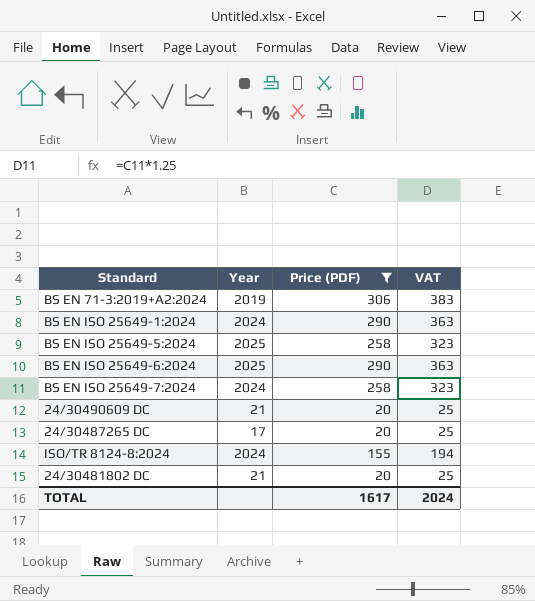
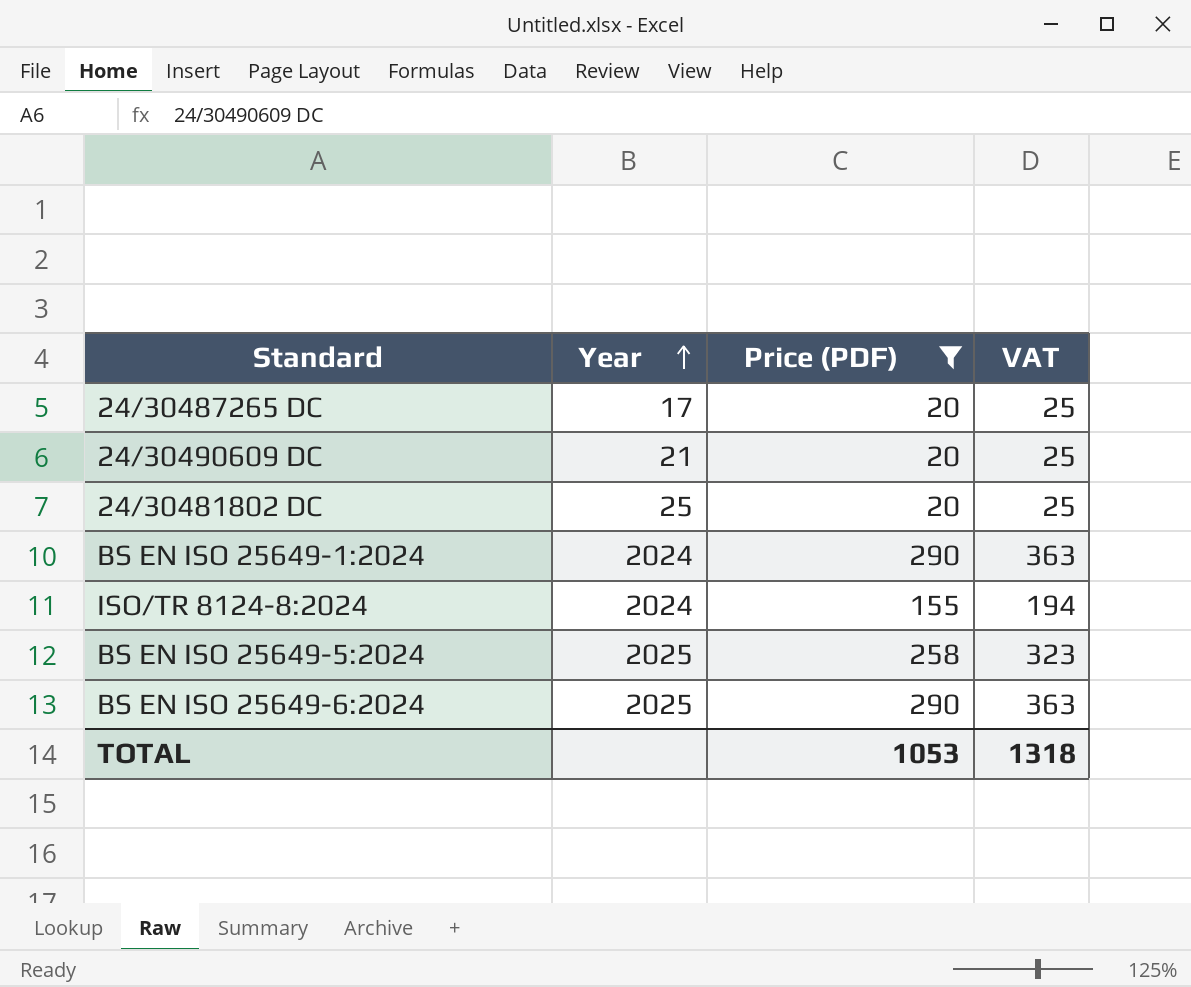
row order: none -> Year ascending
row BS EN 71-3:2019+A2:2024: 2019 | 306 | 383 -> none
row BS EN ISO 25649-7:2024: 2024 | 258 | 323 -> none
24/30481802 DC | Year: 21 -> 25
TOTAL | Price (PDF): 1617 -> 1053
TOTAL | VAT: 2024 -> 1318

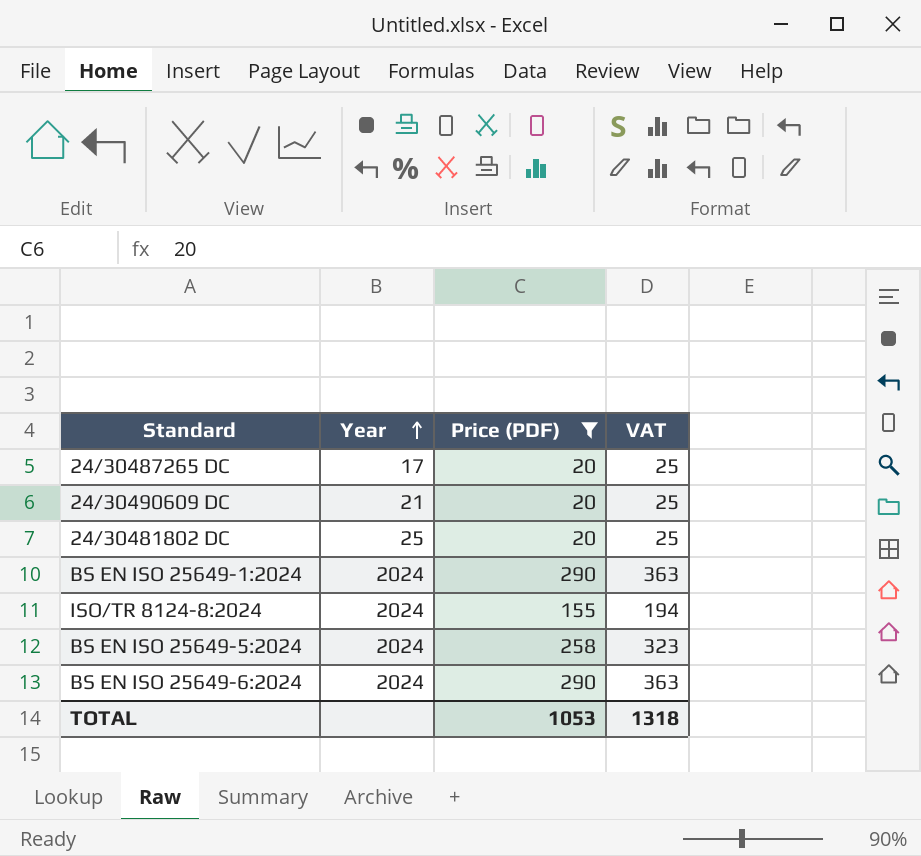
BS EN ISO 25649-5:2024 | Year: 2025 -> 2024
BS EN ISO 25649-6:2024 | Year: 2025 -> 2024

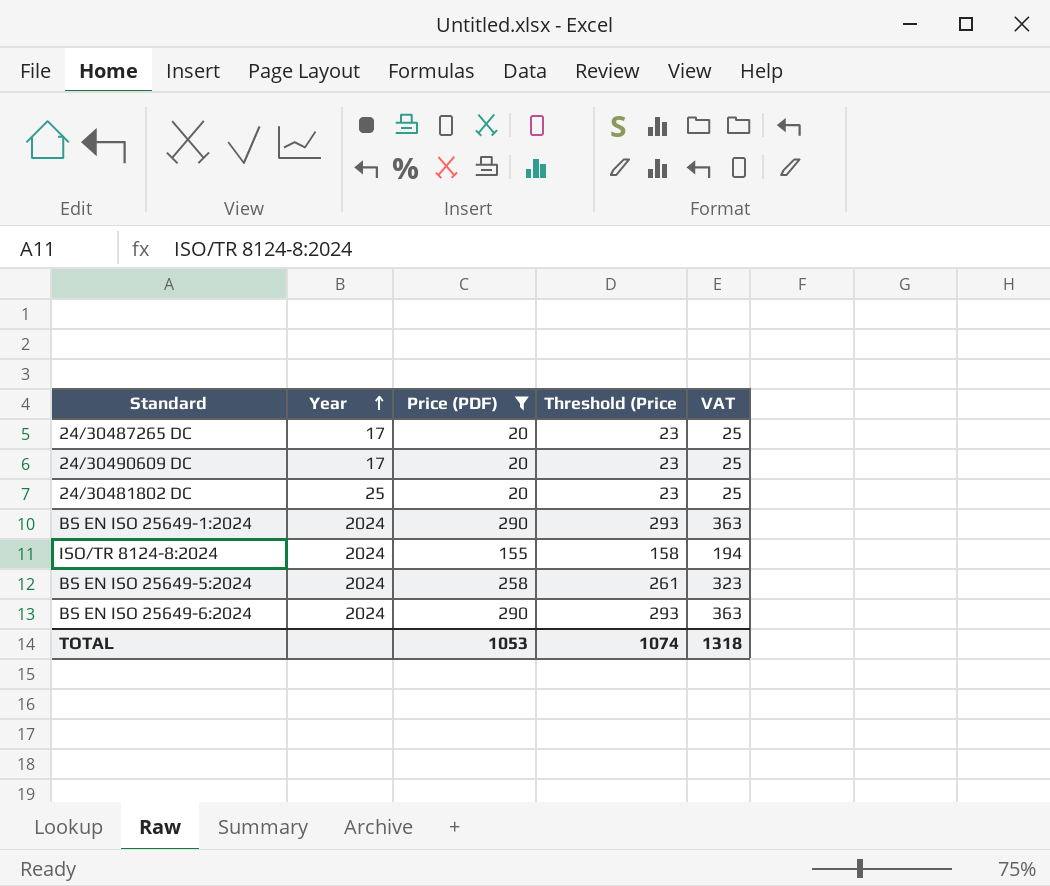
column Threshold (Price | formula: none -> [Price (PDF)] + 3
24/30490609 DC | Year: 21 -> 17

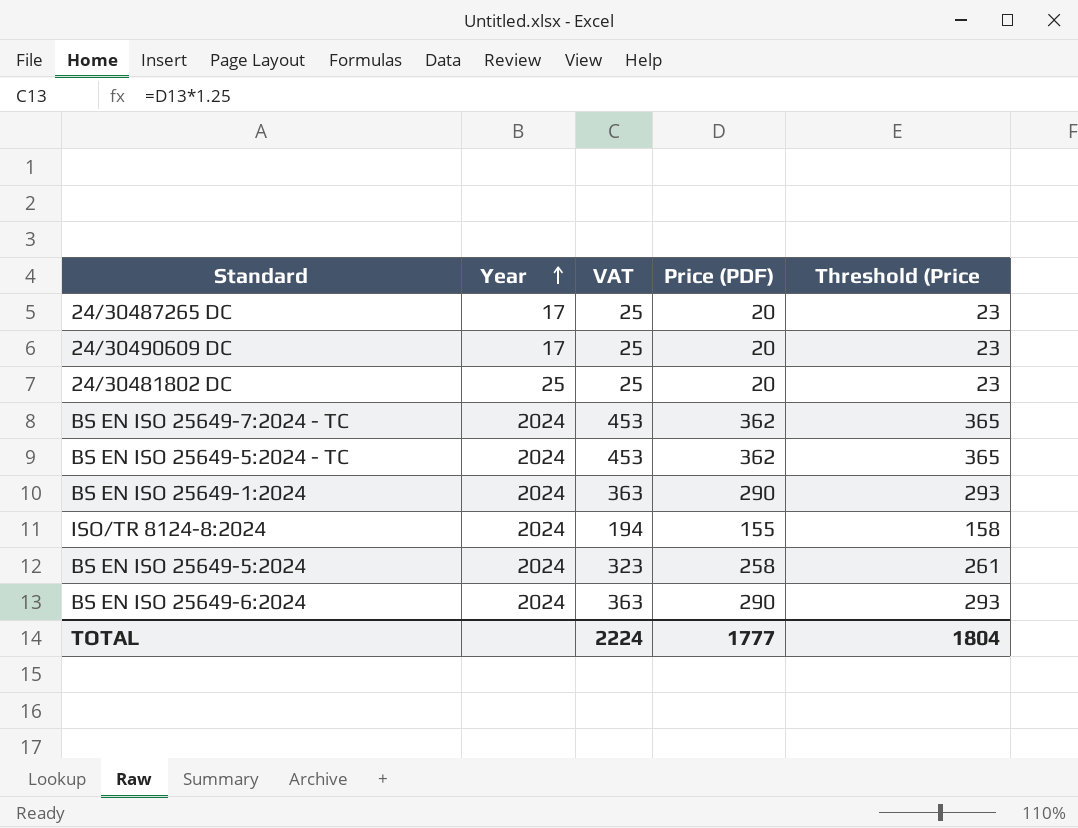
filter: Price (PDF) != 362 -> none
column VAT | position: 5 -> 3
TOTAL | VAT: 1318 -> 2224
TOTAL | Price (PDF): 1053 -> 1777
TOTAL | Threshold (Price: 1074 -> 1804

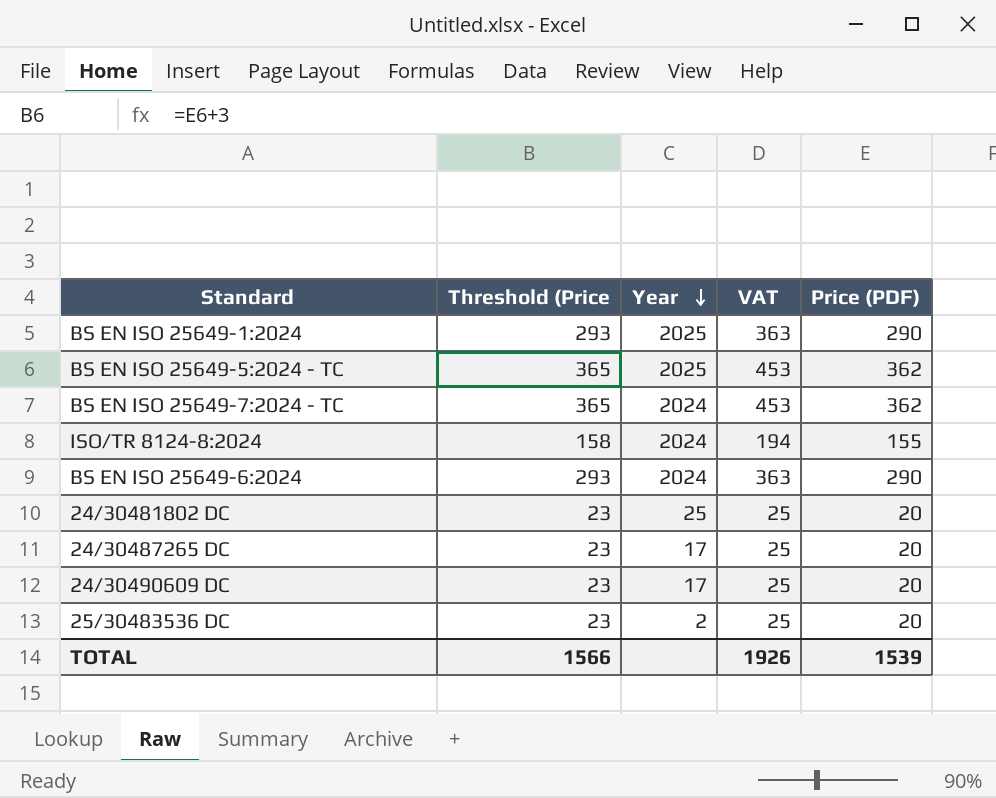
row order: Year ascending -> Year descending
column Threshold (Price | position: 5 -> 2
row BS EN ISO 25649-5:2024: 2024 | 323 | 258 | 261 -> none
BS EN ISO 25649-1:2024 | Year: 2024 -> 2025
BS EN ISO 25649-5:2024 - TC | Year: 2024 -> 2025
row 25/30483536 DC: none -> 23 | 2 | 25 | 20
TOTAL | Threshold (Price: 1804 -> 1566
TOTAL | VAT: 2224 -> 1926
TOTAL | Price (PDF): 1777 -> 1539

